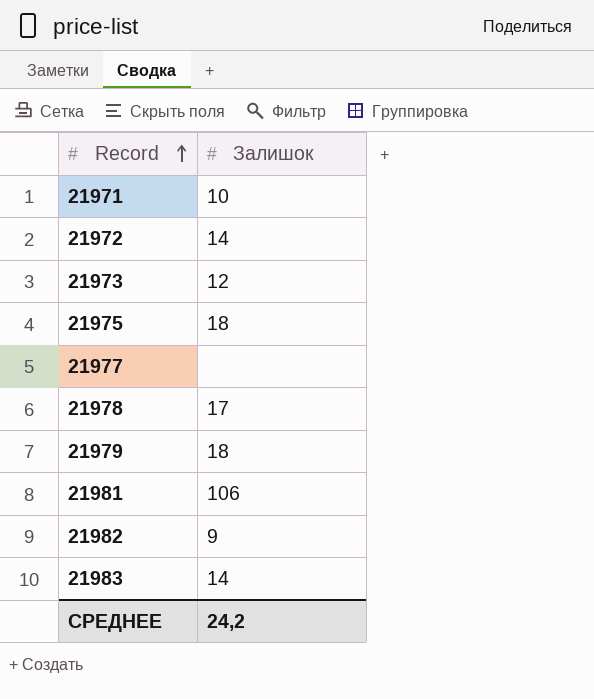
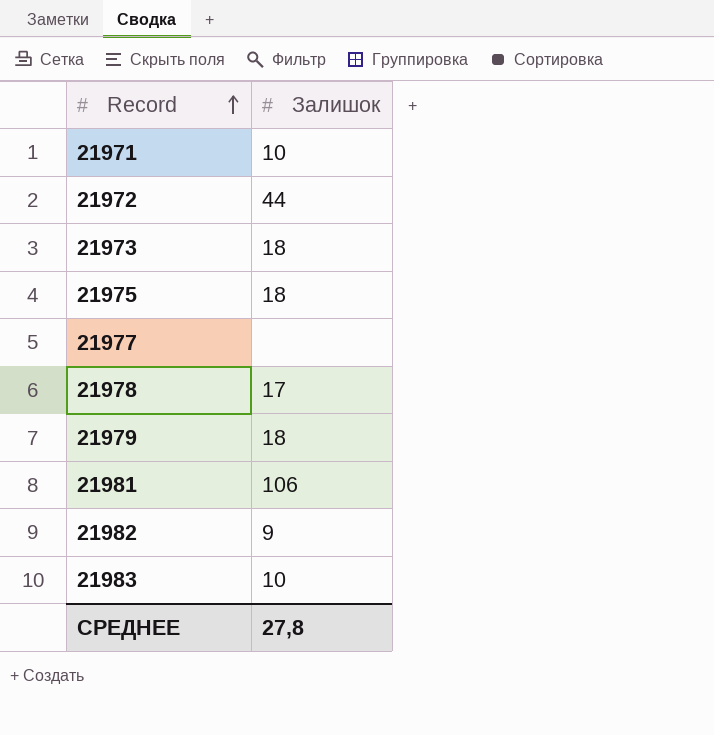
21972 | Залишок: 14 -> 44
21973 | Залишок: 12 -> 18
21983 | Залишок: 14 -> 10
СРЕДНЕЕ | Залишок: 24,2 -> 27,8

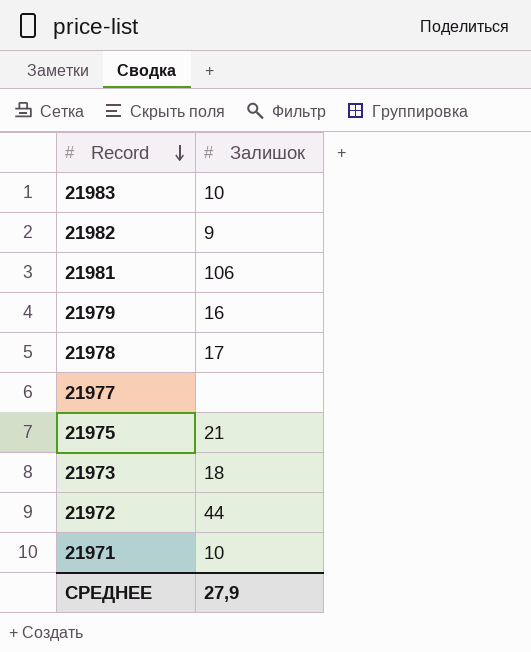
row order: Record ascending -> Record descending
21979 | Залишок: 18 -> 16
21975 | Залишок: 18 -> 21
СРЕДНЕЕ | Залишок: 27,8 -> 27,9

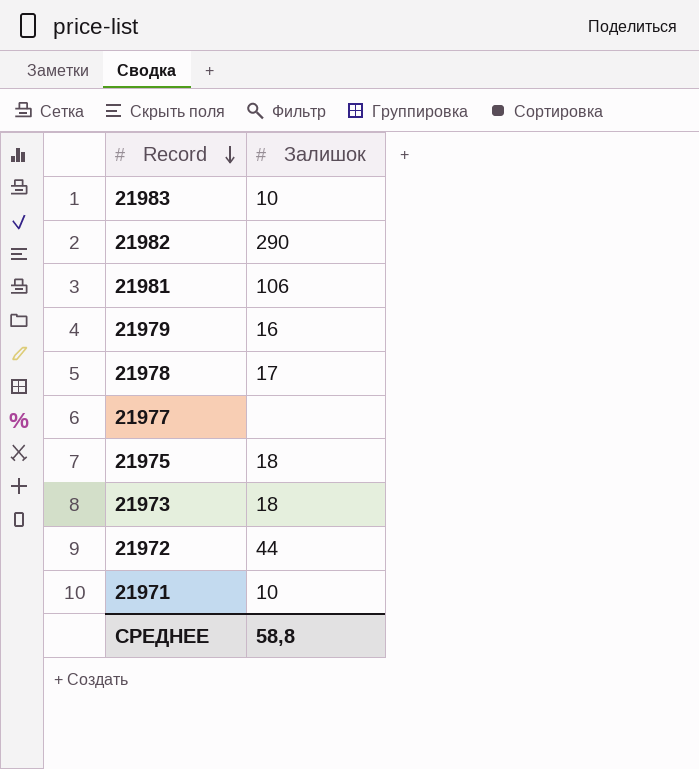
21982 | Залишок: 9 -> 290
21975 | Залишок: 21 -> 18
СРЕДНЕЕ | Залишок: 27,9 -> 58,8

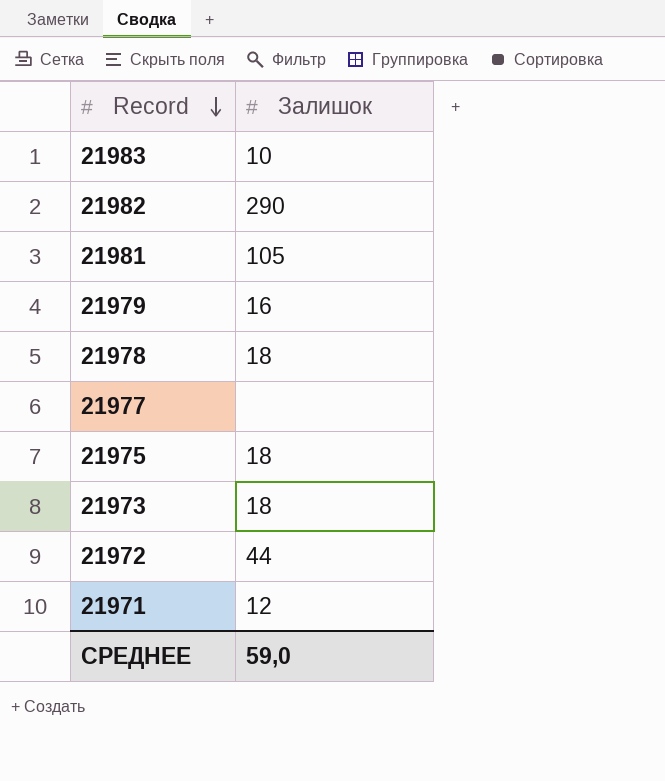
21981 | Залишок: 106 -> 105
21978 | Залишок: 17 -> 18
21971 | Залишок: 10 -> 12
СРЕДНЕЕ | Залишок: 58,8 -> 59,0

